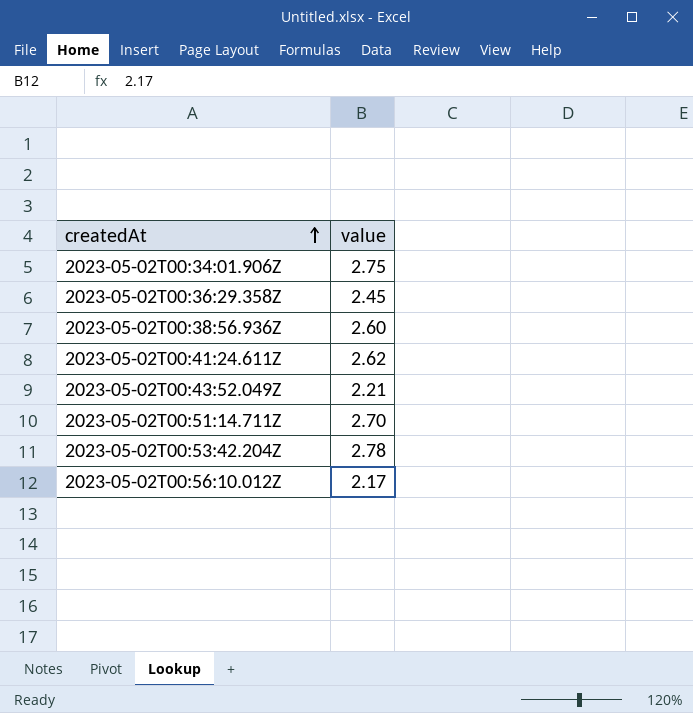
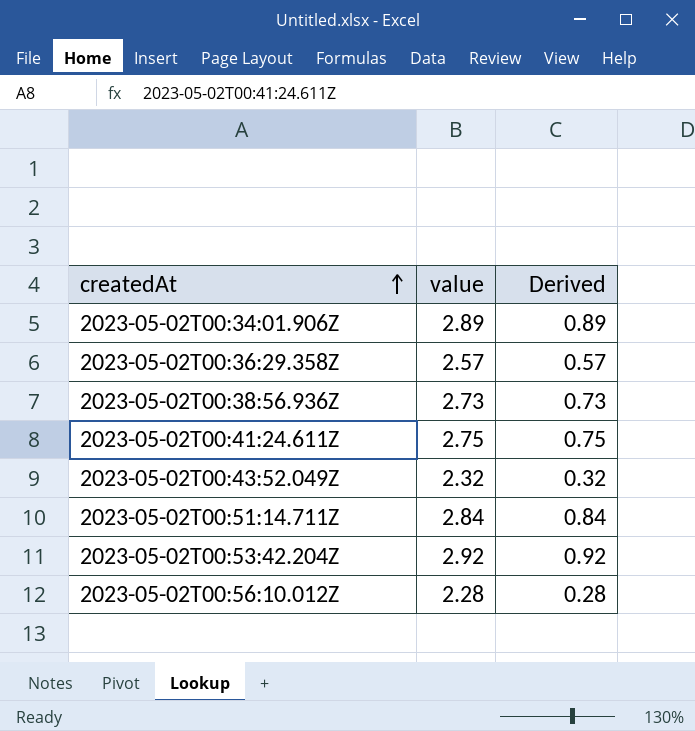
column Derived | formula: none -> [value] - 2
2023-05-02T00:34:01.906Z | value: 2.75 -> 2.89
2023-05-02T00:36:29.358Z | value: 2.45 -> 2.57
2023-05-02T00:38:56.936Z | value: 2.60 -> 2.73
2023-05-02T00:41:24.611Z | value: 2.62 -> 2.75
2023-05-02T00:43:52.049Z | value: 2.21 -> 2.32
2023-05-02T00:51:14.711Z | value: 2.70 -> 2.84
2023-05-02T00:53:42.204Z | value: 2.78 -> 2.92
2023-05-02T00:56:10.012Z | value: 2.17 -> 2.28

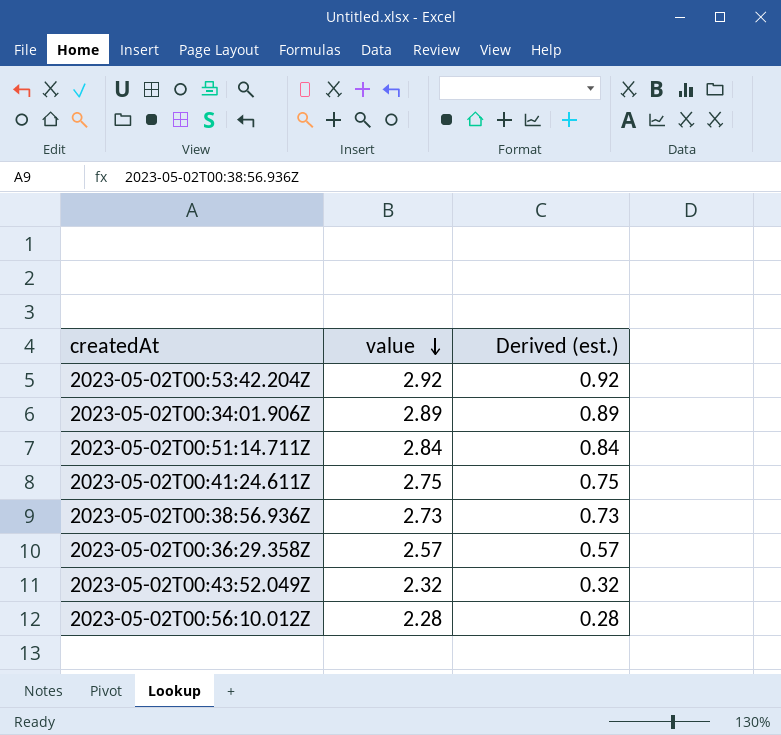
row order: createdAt ascending -> value descending
column name: Derived -> Derived (est.)

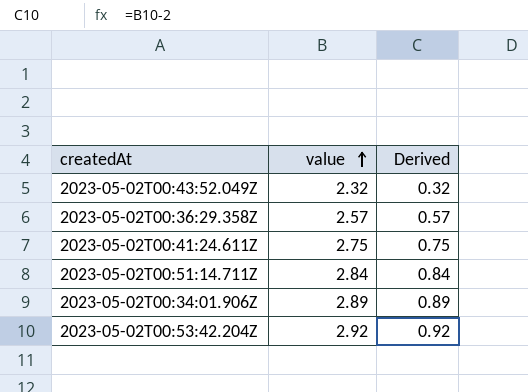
row order: value descending -> value ascending
column name: Derived (est.) -> Derived
row 2023-05-02T00:38:56.936Z: 2.73 | 0.73 -> none
row 2023-05-02T00:56:10.012Z: 2.28 | 0.28 -> none

